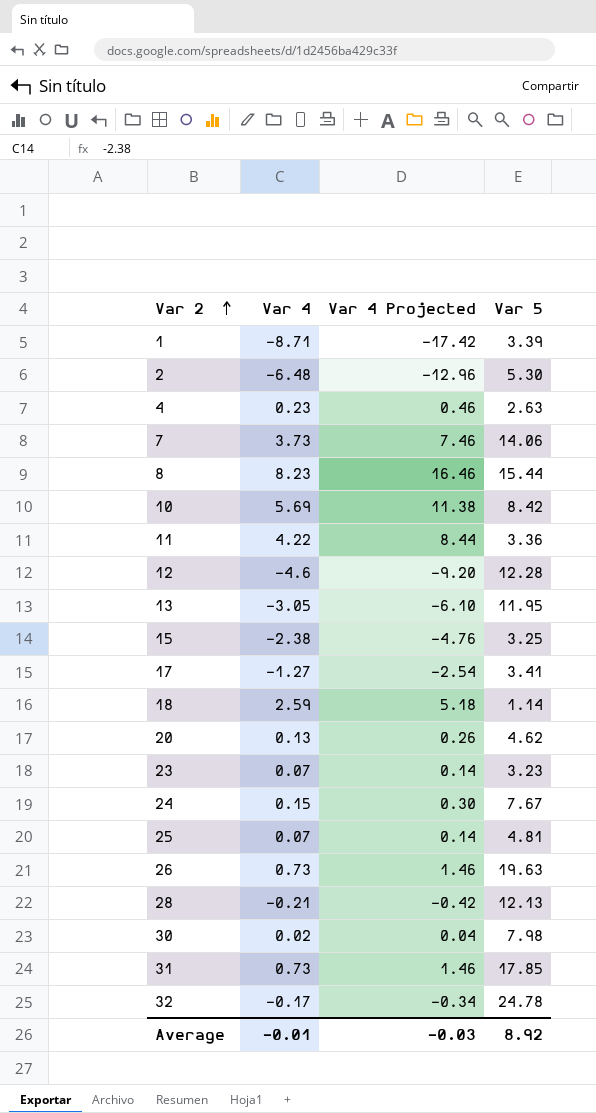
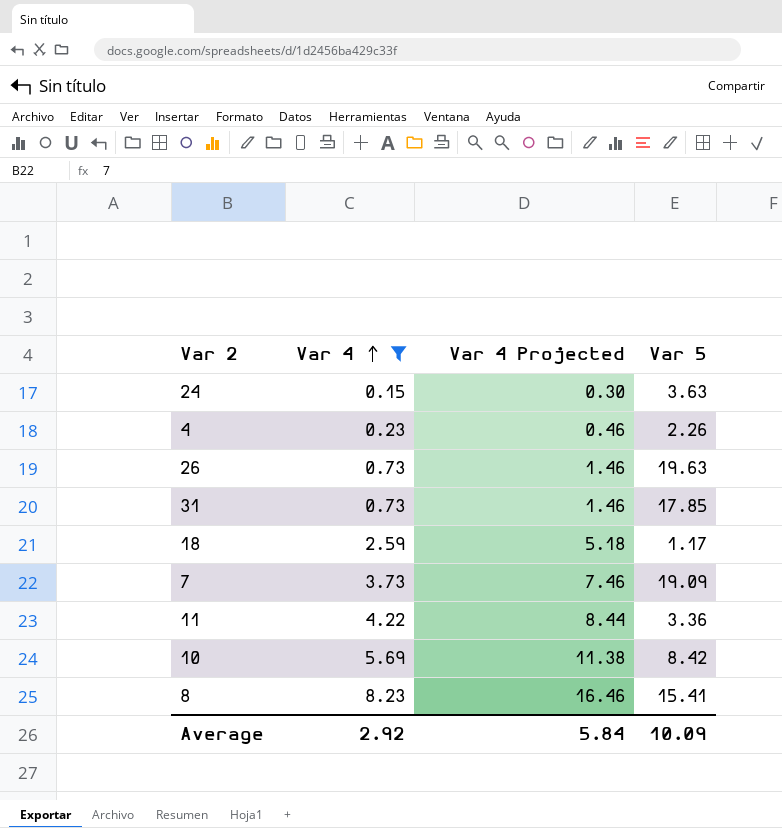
filter: none -> Var 4 >= 0.15
row order: Var 2 ascending -> Var 4 ascending
24 | Var 5: 7.67 -> 3.63
4 | Var 5: 2.63 -> 2.26
18 | Var 5: 1.14 -> 1.17
7 | Var 5: 14.06 -> 19.09
8 | Var 5: 15.44 -> 15.41
Average | Var 4: -0.01 -> 2.92
Average | Var 4 Projected: -0.03 -> 5.84
Average | Var 5: 8.92 -> 10.09

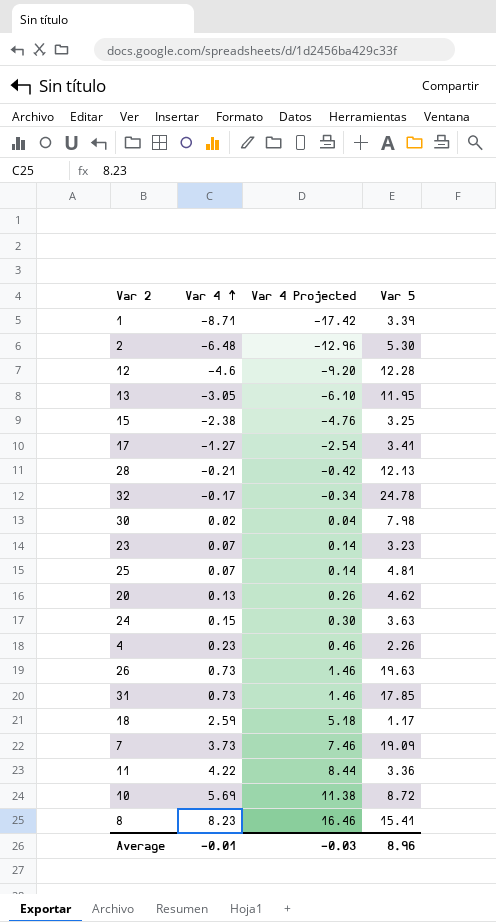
filter: Var 4 >= 0.15 -> none
10 | Var 5: 8.42 -> 8.72
Average | Var 4: 2.92 -> -0.01
Average | Var 4 Projected: 5.84 -> -0.03
Average | Var 5: 10.09 -> 8.96

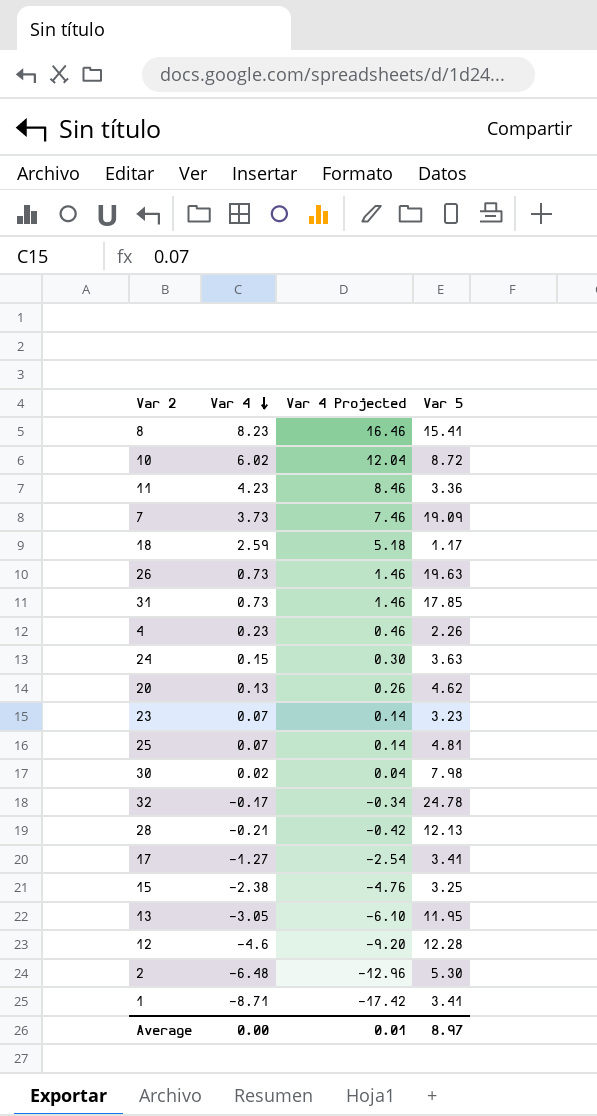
row order: Var 4 ascending -> Var 4 descending
10 | Var 4: 5.69 -> 6.02
10 | Var 4 Projected: 11.38 -> 12.04
11 | Var 4: 4.22 -> 4.23
11 | Var 4 Projected: 8.44 -> 8.46
1 | Var 5: 3.39 -> 3.41
Average | Var 4: -0.01 -> 0.00
Average | Var 4 Projected: -0.03 -> 0.01
Average | Var 5: 8.96 -> 8.97

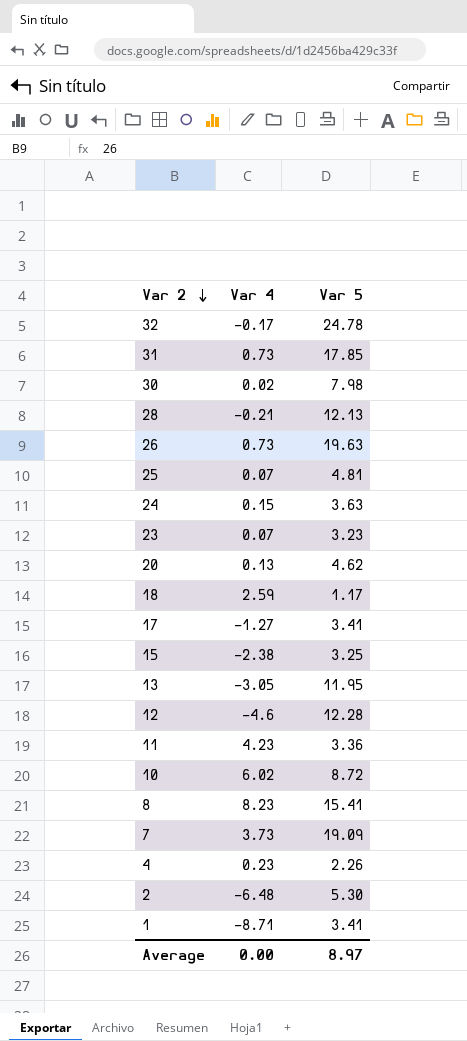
row order: Var 4 descending -> Var 2 descending
column Var 4 Projected | formula: [Var 4] * 2 -> none

